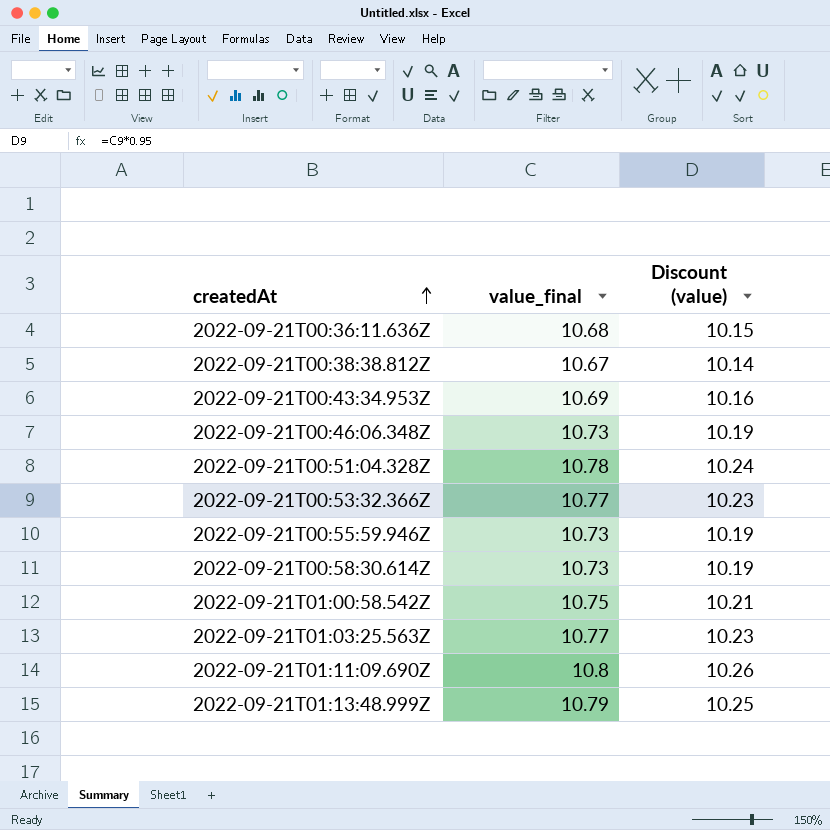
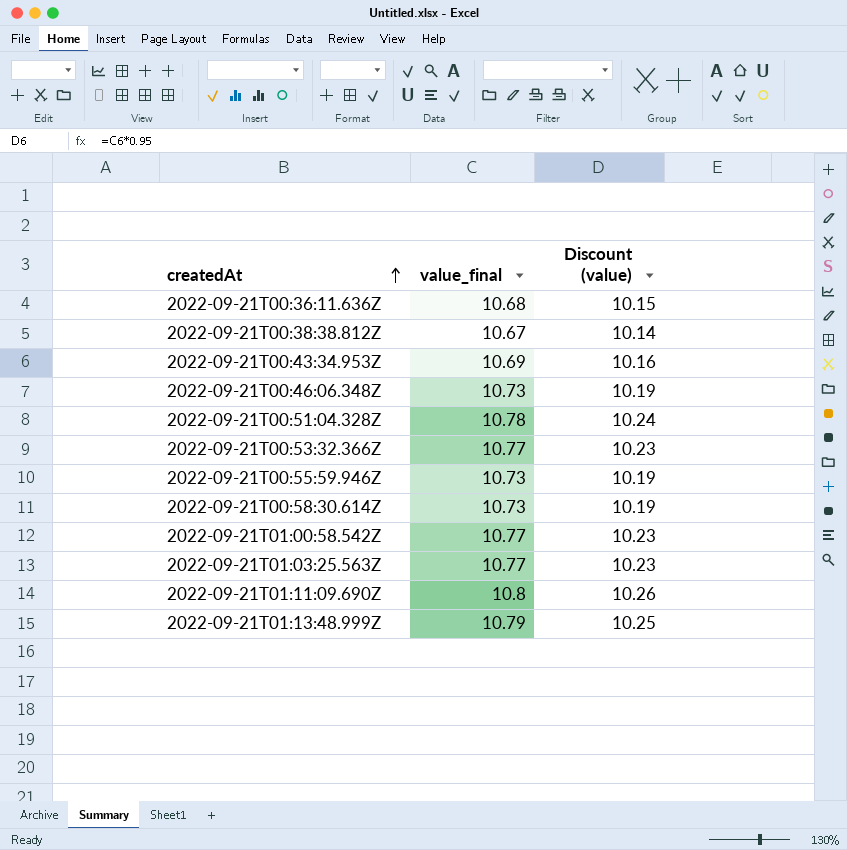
2022-09-21T01:00:58.542Z | value_final: 10.75 -> 10.77
2022-09-21T01:00:58.542Z | Discount (value): 10.21 -> 10.23

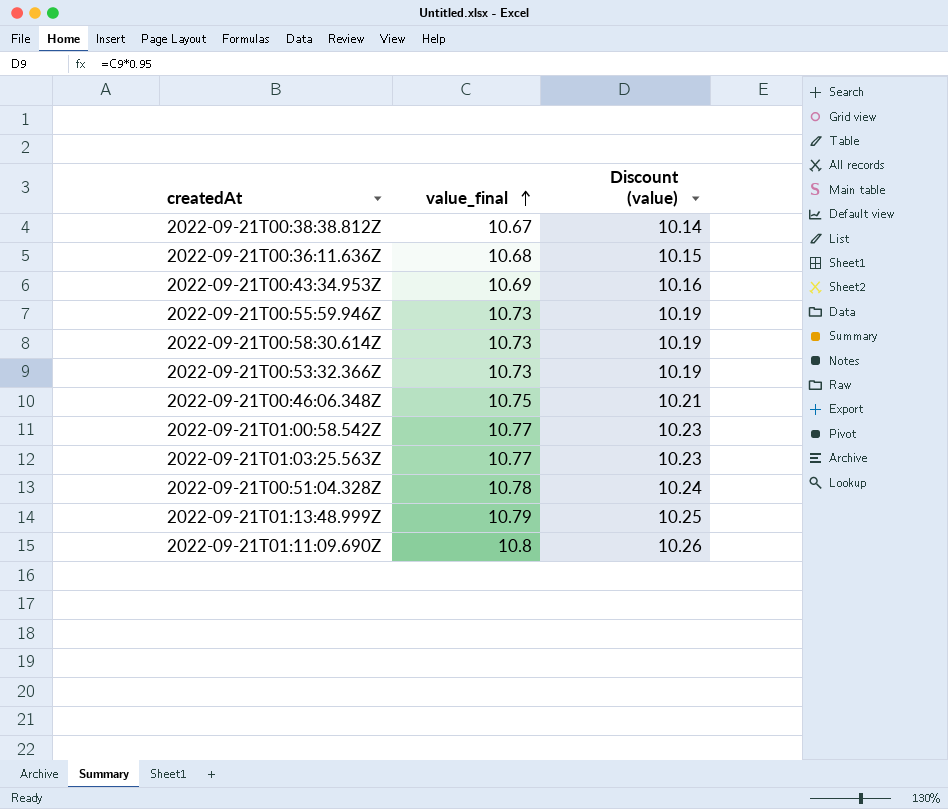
row order: createdAt ascending -> value_final ascending
2022-09-21T00:53:32.366Z | value_final: 10.77 -> 10.73
2022-09-21T00:53:32.366Z | Discount (value): 10.23 -> 10.19
2022-09-21T00:46:06.348Z | value_final: 10.73 -> 10.75
2022-09-21T00:46:06.348Z | Discount (value): 10.19 -> 10.21

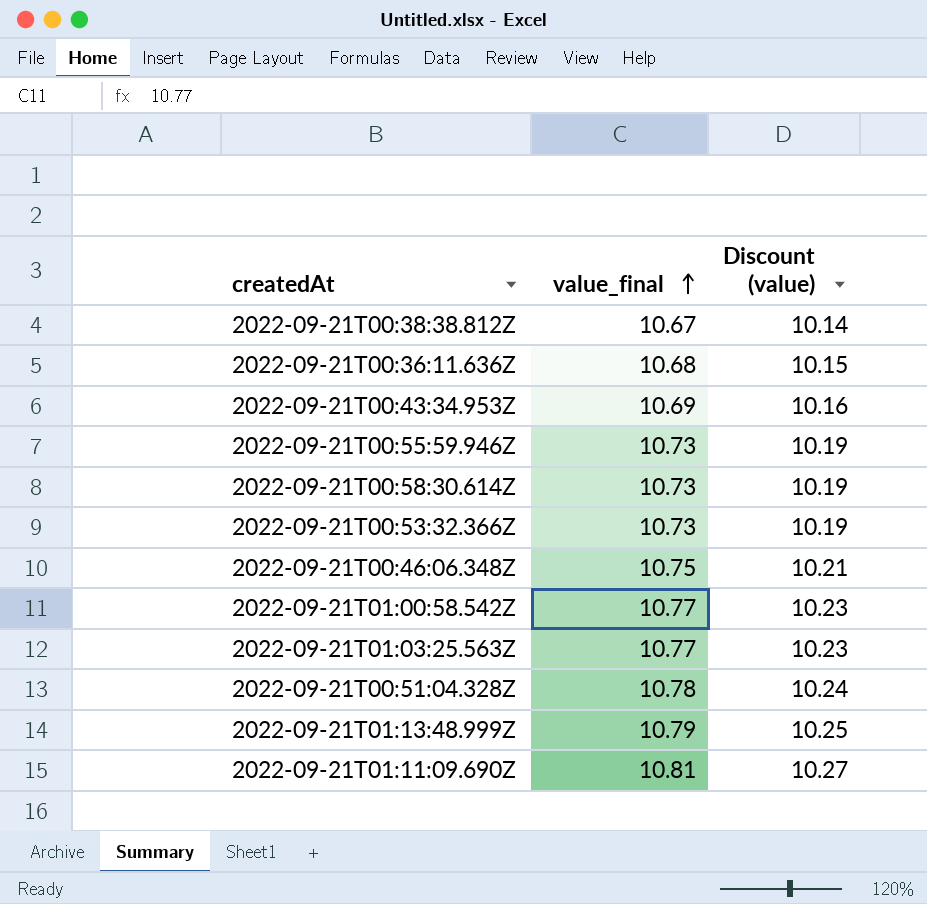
2022-09-21T01:11:09.690Z | value_final: 10.8 -> 10.81
2022-09-21T01:11:09.690Z | Discount (value): 10.26 -> 10.27

